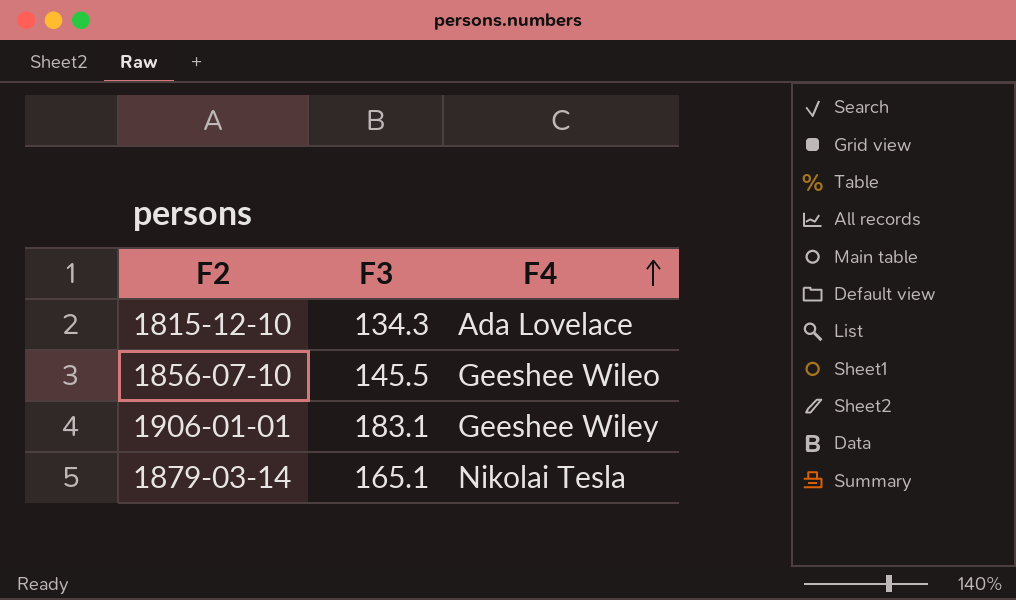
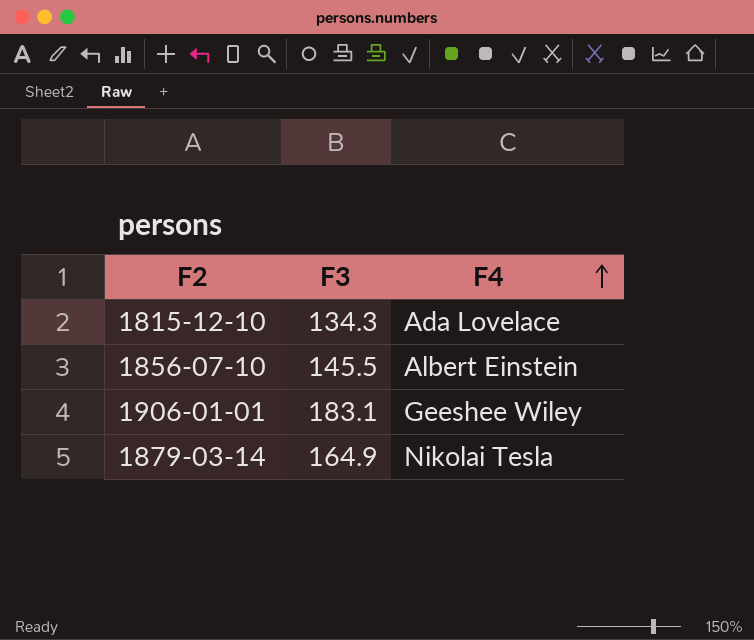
1856-07-10 | F4: Geeshee Wileo -> Albert Einstein
1879-03-14 | F3: 165.1 -> 164.9

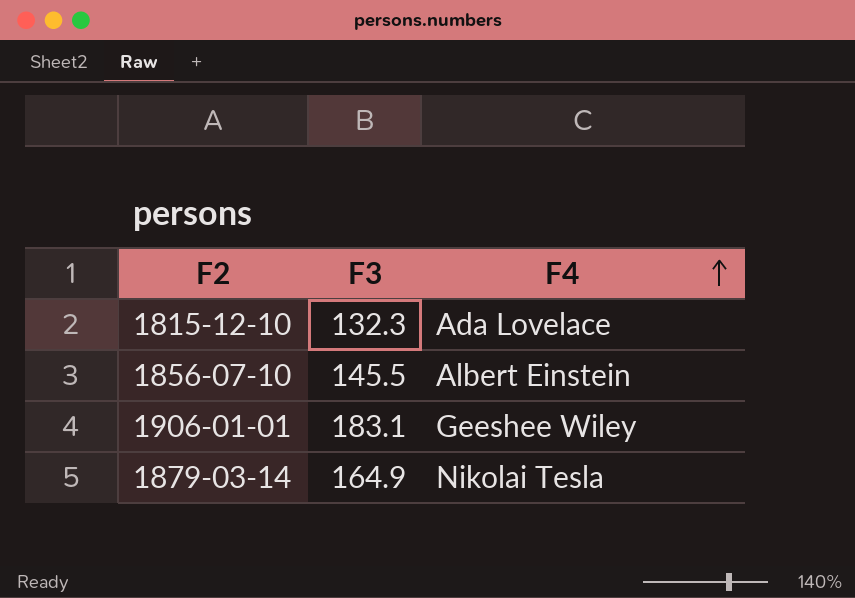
1815-12-10 | F3: 134.3 -> 132.3

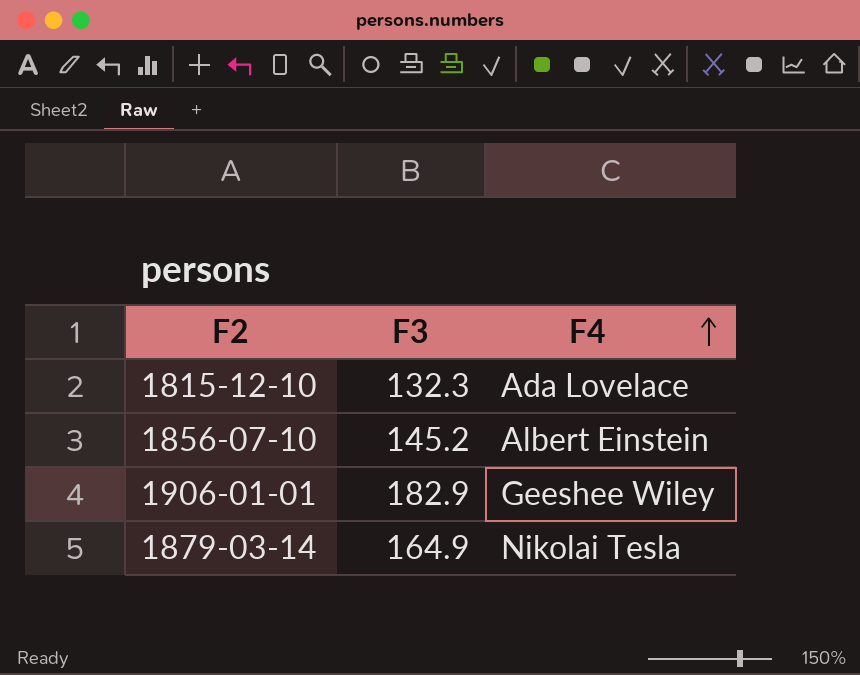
1856-07-10 | F3: 145.5 -> 145.2
1906-01-01 | F3: 183.1 -> 182.9

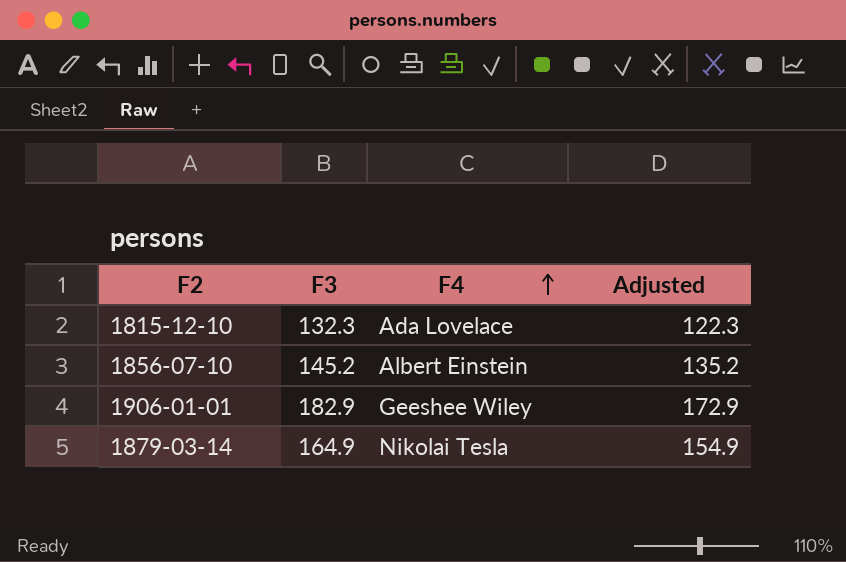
column Adjusted | formula: none -> [F3] - 10

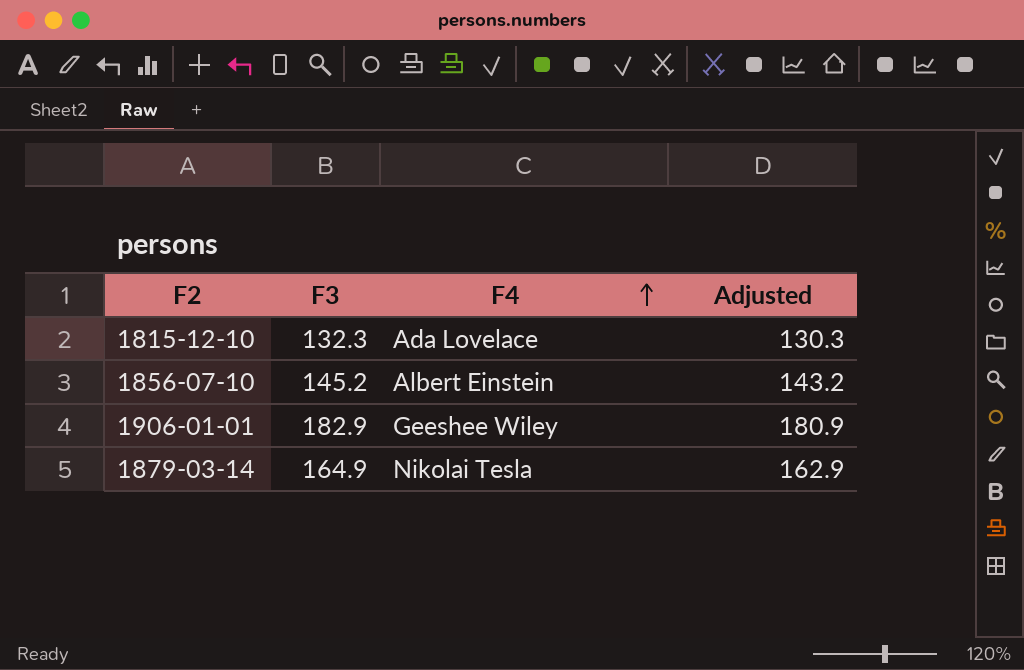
column Adjusted | formula: [F3] - 10 -> [F3] - 2

